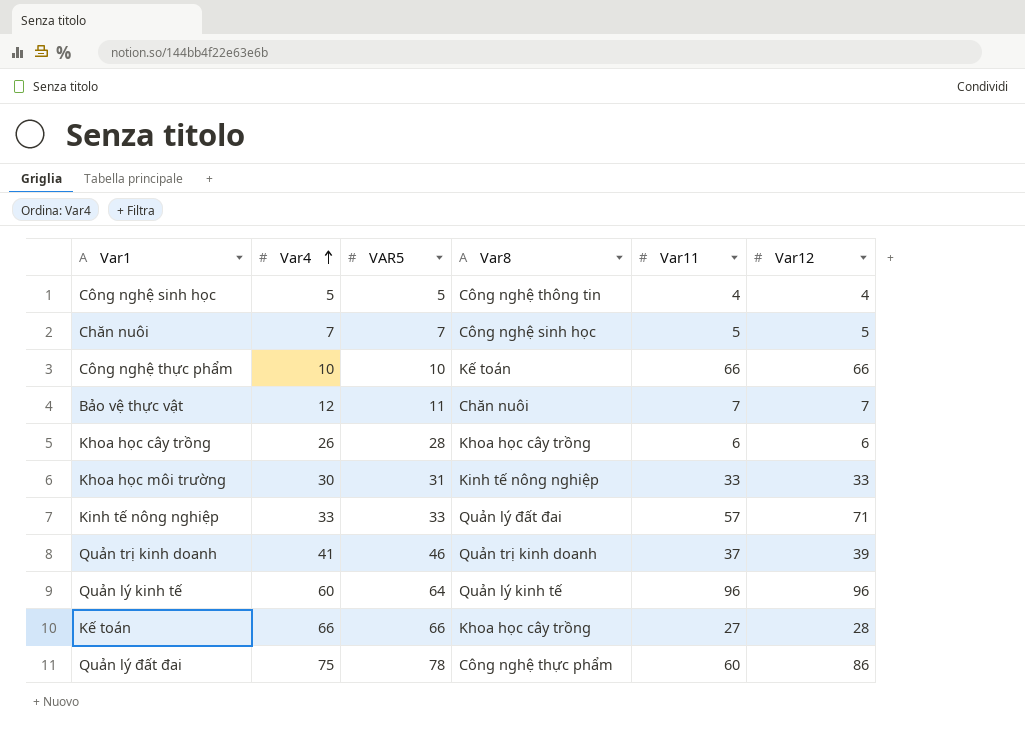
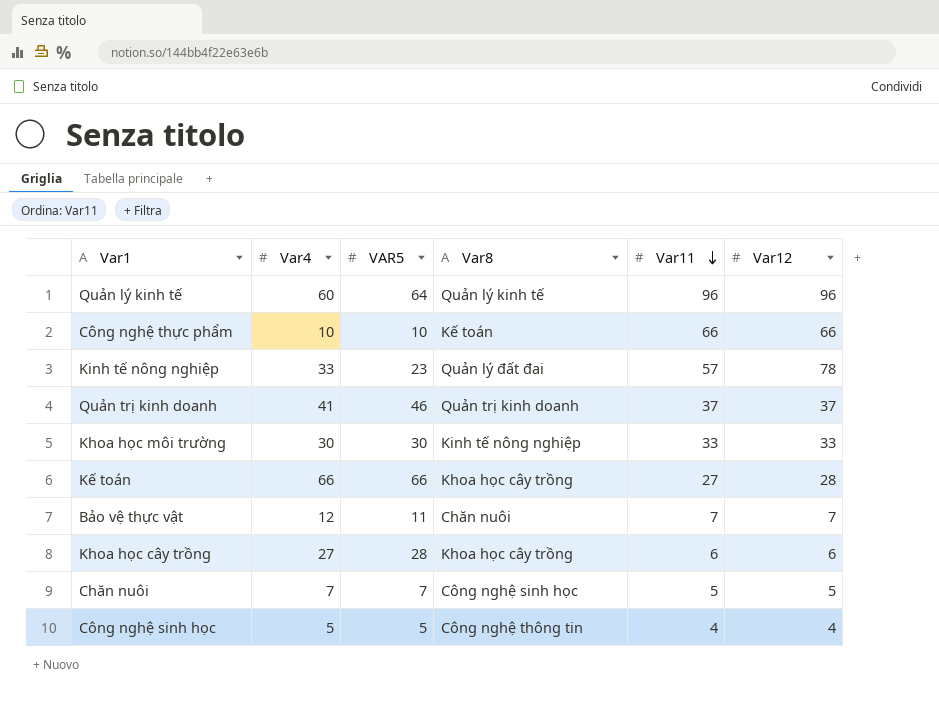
row order: Var4 ascending -> Var11 descending
row Quản lý đất đai: 75 | 78 | Công nghệ thực phẩm | 60 | 86 -> none
Kinh tế nông nghiệp | VAR5: 33 -> 23
Kinh tế nông nghiệp | Var12: 71 -> 78
Quản trị kinh doanh | Var12: 39 -> 37
Khoa học môi trường | VAR5: 31 -> 30
Khoa học cây trồng | Var4: 26 -> 27

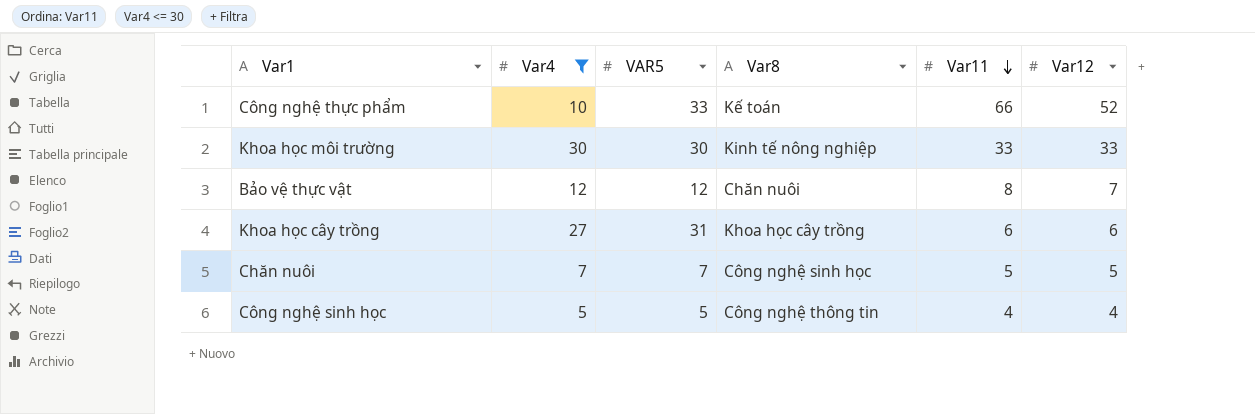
filter: none -> Var4 <= 30
Công nghệ thực phẩm | VAR5: 10 -> 33
Công nghệ thực phẩm | Var12: 66 -> 52
Bảo vệ thực vật | VAR5: 11 -> 12
Bảo vệ thực vật | Var11: 7 -> 8
Khoa học cây trồng | VAR5: 28 -> 31

